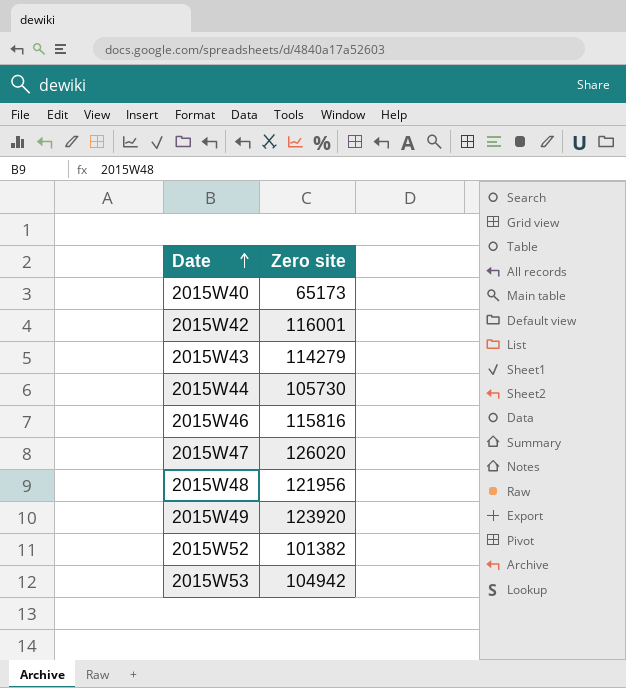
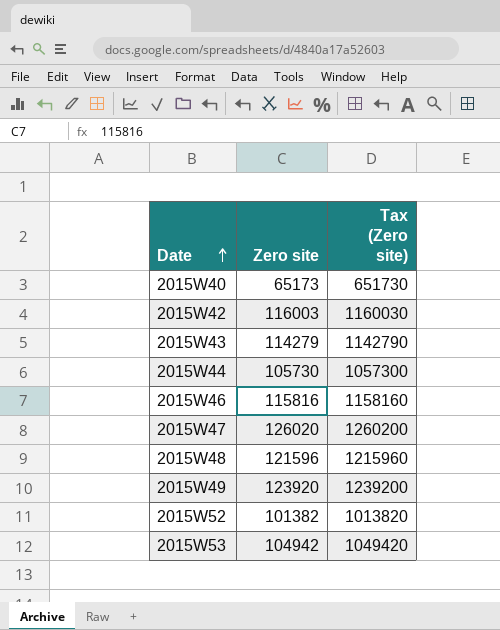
column Tax (Zero site) | formula: none -> [Zero site] * 10
2015W42 | Zero site: 116001 -> 116003
2015W48 | Zero site: 121956 -> 121596

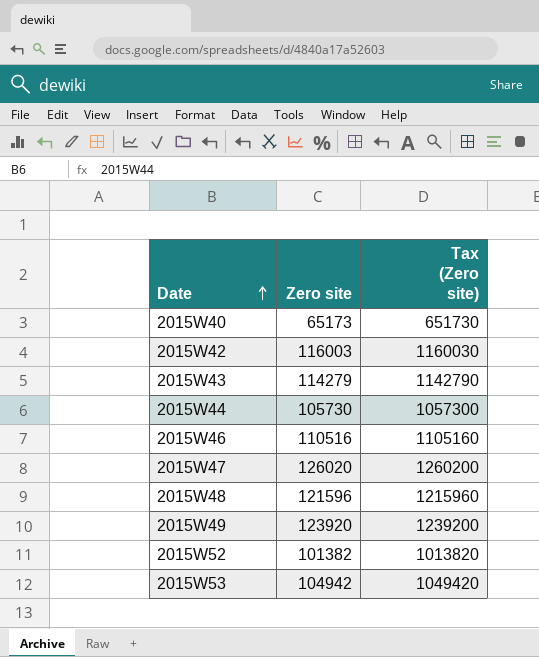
2015W46 | Zero site: 115816 -> 110516
2015W46 | Tax (Zero site): 1158160 -> 1105160

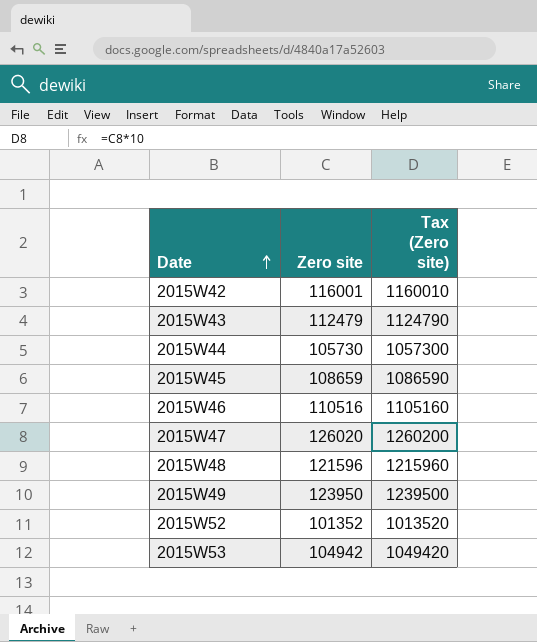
row 2015W40: 65173 | 651730 -> none
2015W42 | Zero site: 116003 -> 116001
2015W42 | Tax (Zero site): 1160030 -> 1160010
2015W43 | Zero site: 114279 -> 112479
2015W43 | Tax (Zero site): 1142790 -> 1124790
row 2015W45: none -> 108659 | 1086590
2015W49 | Zero site: 123920 -> 123950
2015W49 | Tax (Zero site): 1239200 -> 1239500
2015W52 | Zero site: 101382 -> 101352
2015W52 | Tax (Zero site): 1013820 -> 1013520

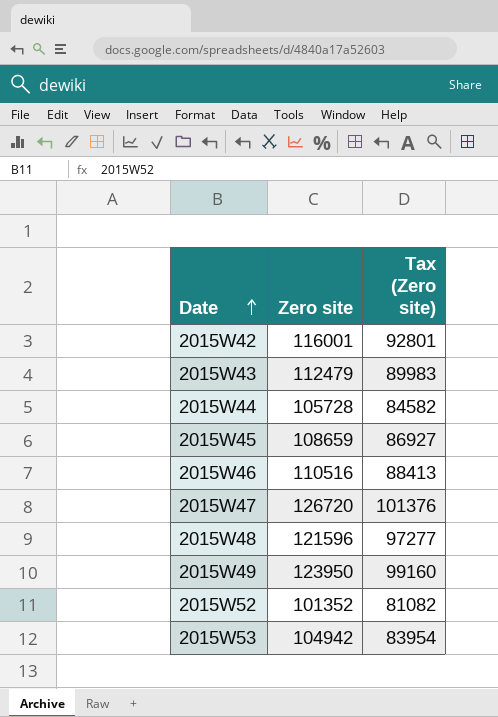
column Tax (Zero site) | formula: [Zero site] * 10 -> [Zero site] * 0.8
2015W44 | Zero site: 105730 -> 105728
2015W47 | Zero site: 126020 -> 126720

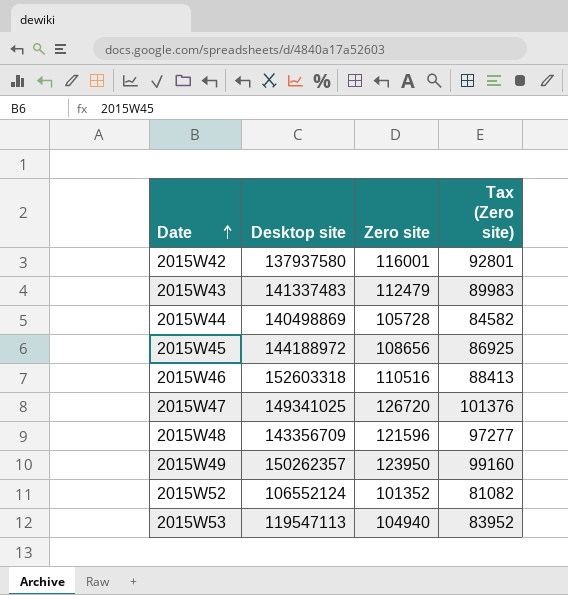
column Desktop site | position: none -> 2
2015W45 | Zero site: 108659 -> 108656
2015W45 | Tax (Zero site): 86927 -> 86925
2015W53 | Zero site: 104942 -> 104940
2015W53 | Tax (Zero site): 83954 -> 83952

